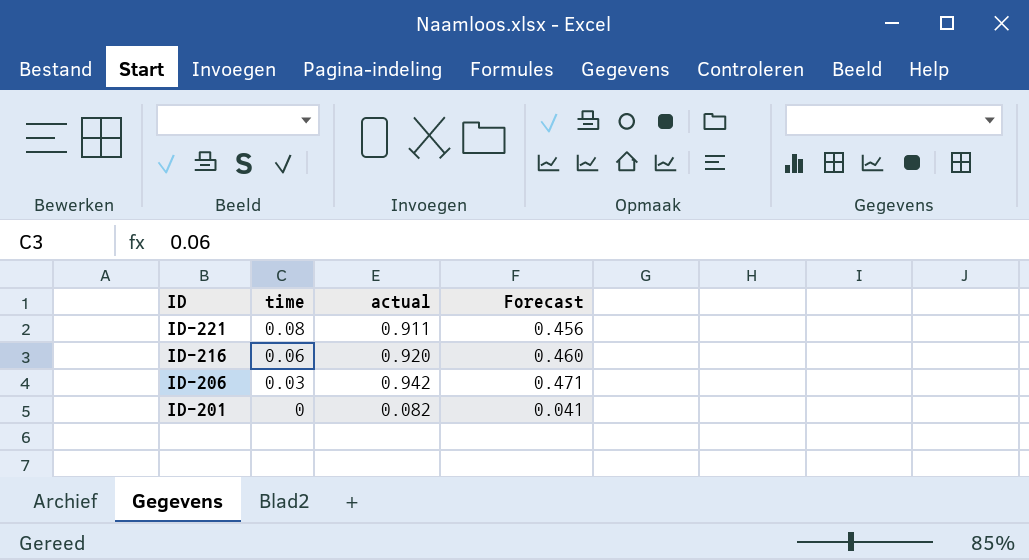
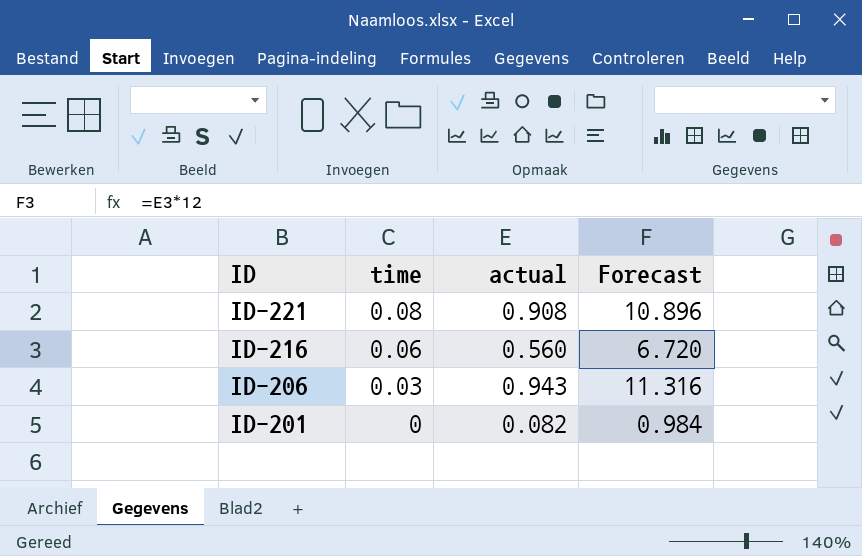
column Forecast | formula: [actual] * 0.5 -> [actual] * 12
ID-221 | actual: 0.911 -> 0.908
ID-216 | actual: 0.920 -> 0.560
ID-206 | actual: 0.942 -> 0.943

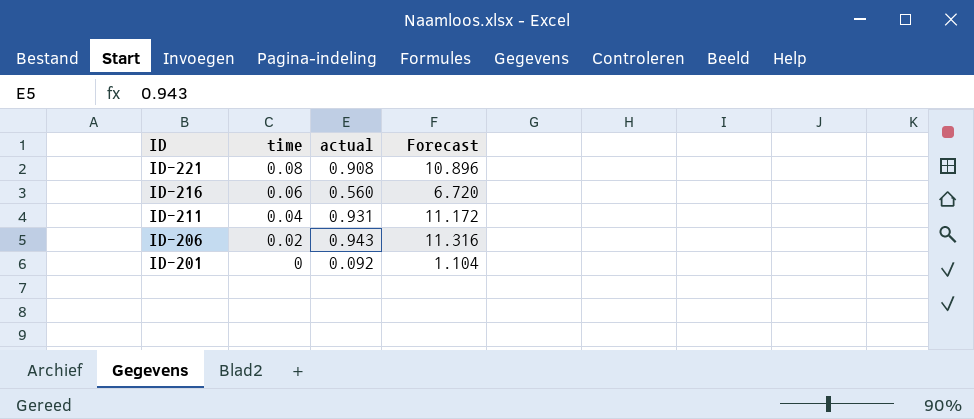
row ID-211: none -> 0.04 | 0.931 | 11.172
ID-206 | time: 0.03 -> 0.02
ID-201 | actual: 0.082 -> 0.092
ID-201 | Forecast: 0.984 -> 1.104

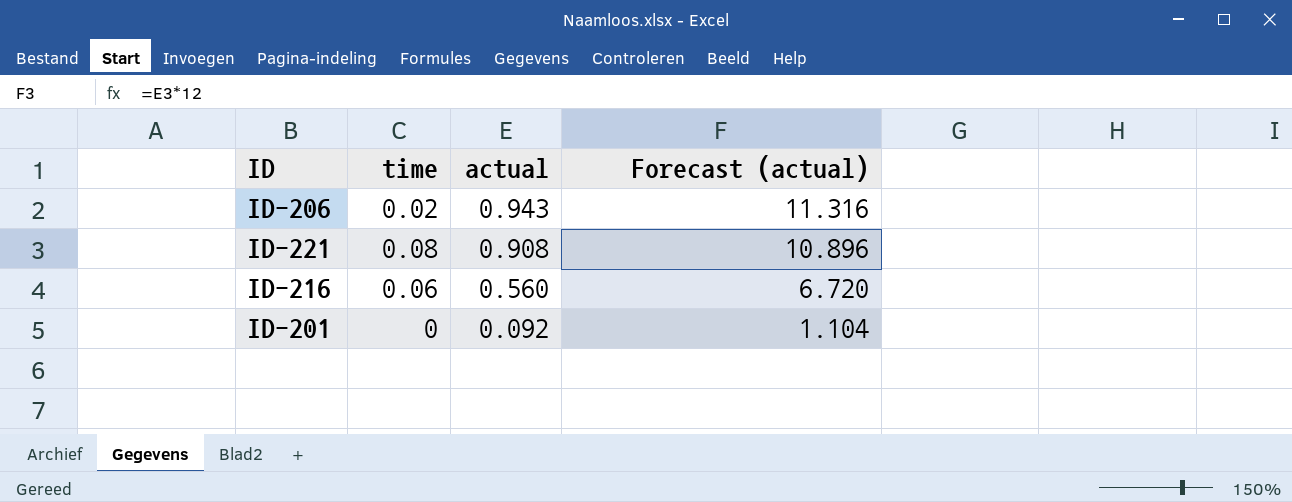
row order: ID descending -> actual descending
column name: Forecast -> Forecast (actual)
row ID-211: 0.04 | 0.931 | 11.172 -> none

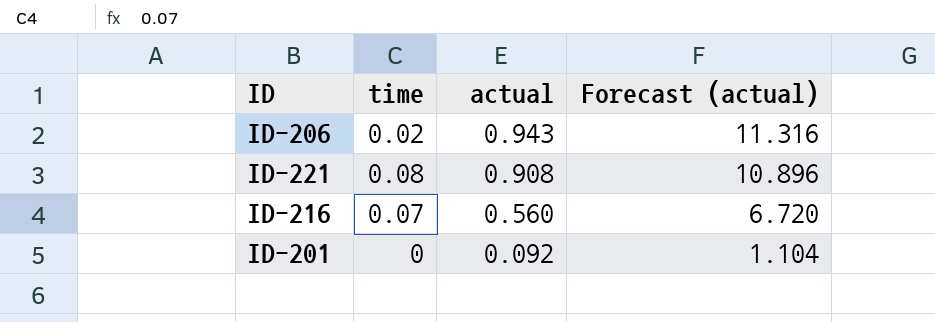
ID-216 | time: 0.06 -> 0.07

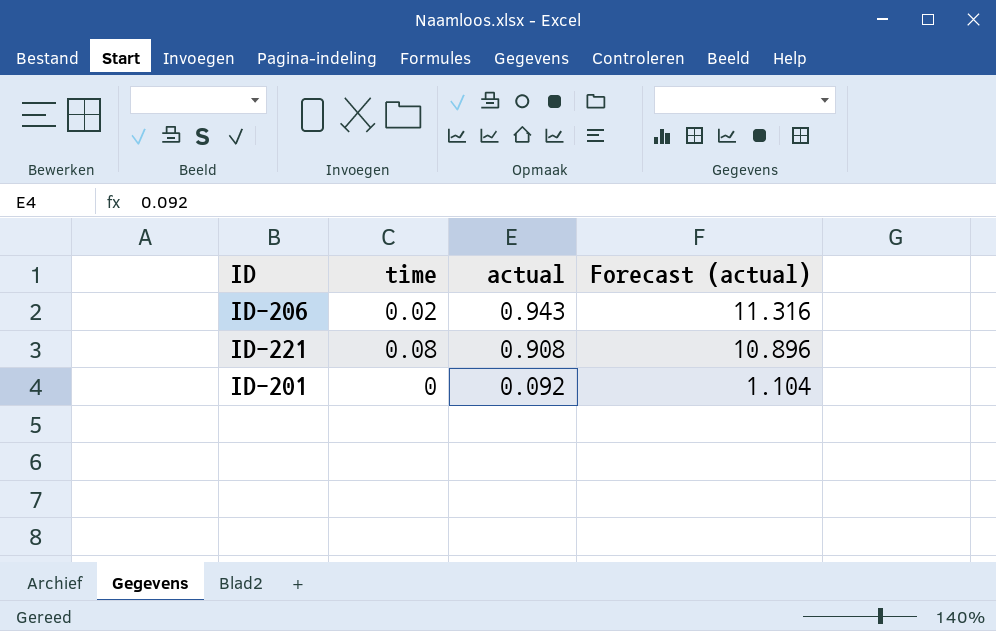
row ID-216: 0.07 | 0.560 | 6.720 -> none

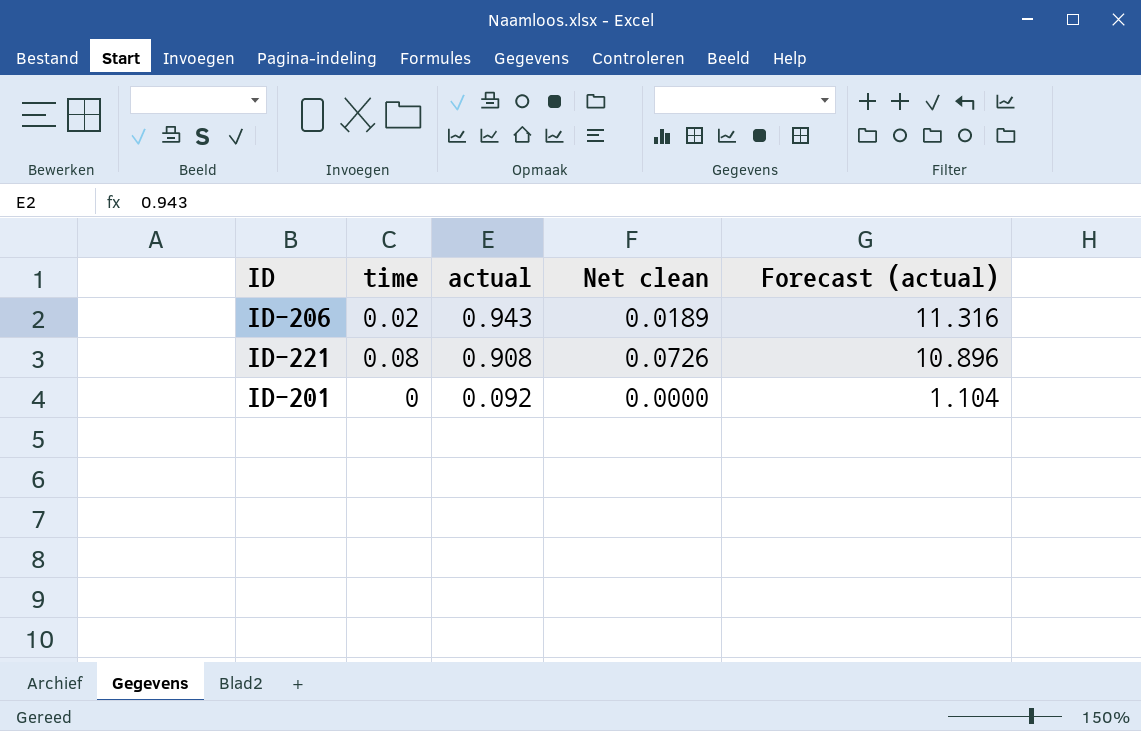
column Net clean | formula: none -> [time] * [actual]

